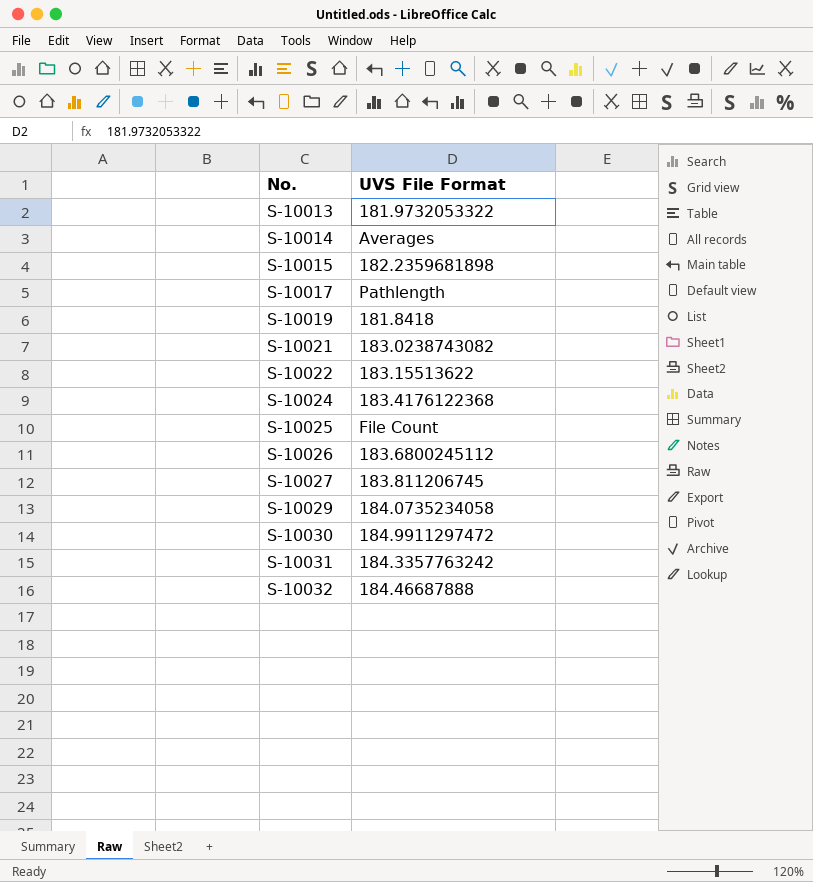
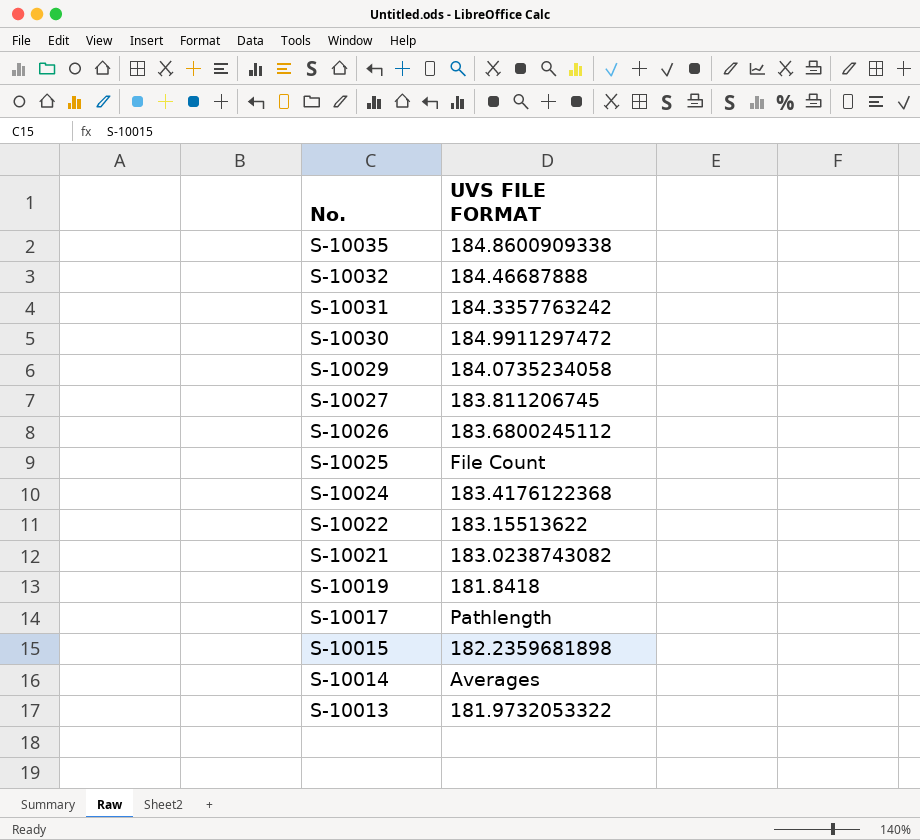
row order: No. ascending -> No. descending
column name: UVS File Format -> UVS FILE FORMAT
row S-10035: none -> 184.8600909338

